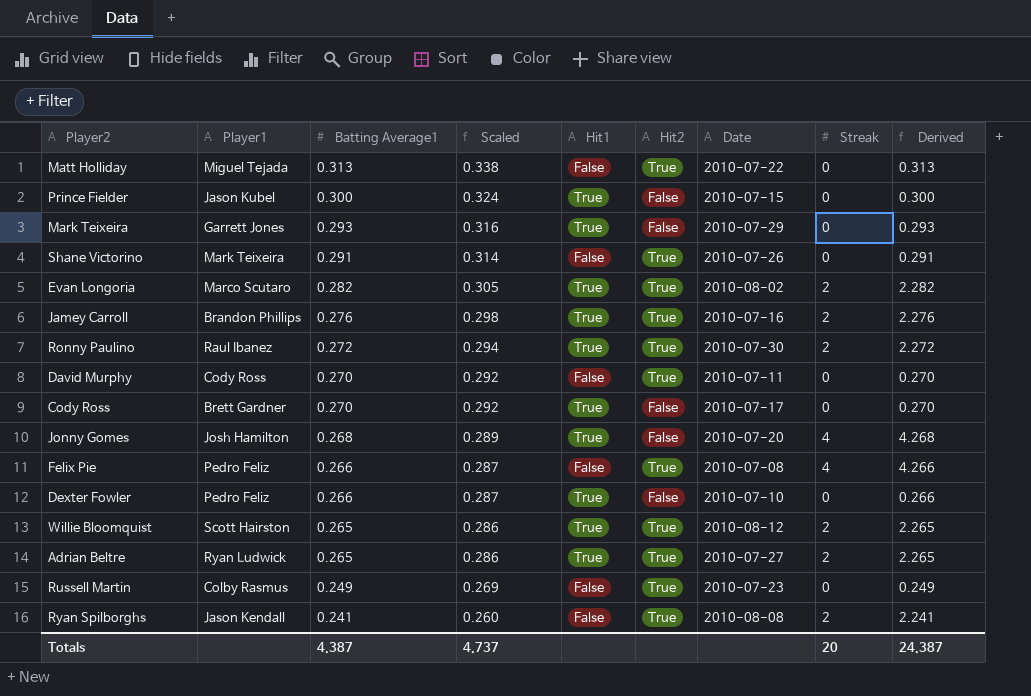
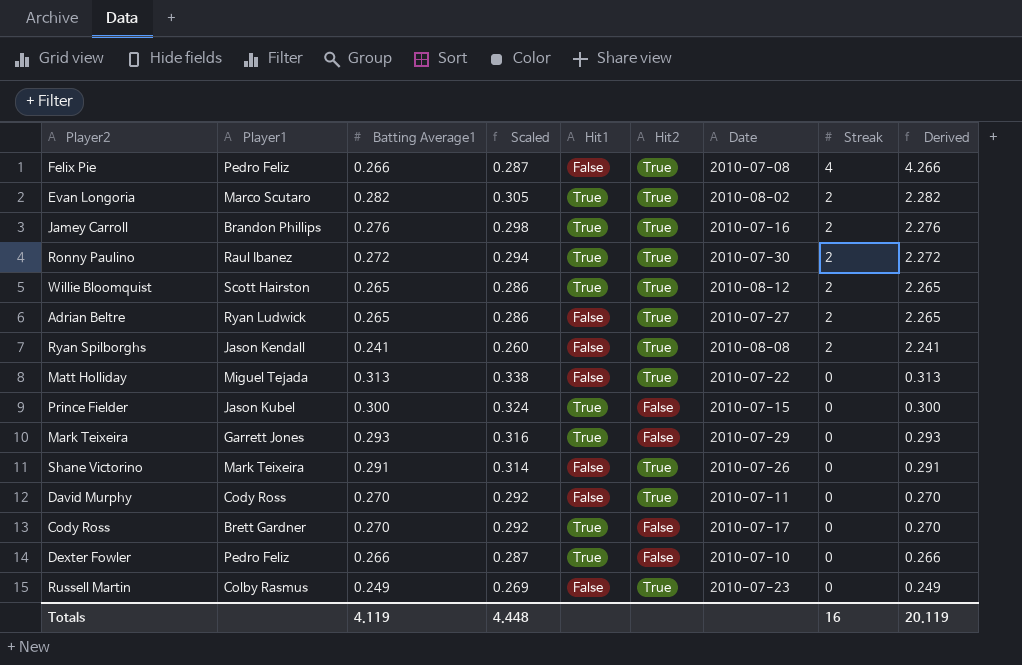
row order: Batting Average1 descending -> Streak descending
row Jonny Gomes: Josh Hamilton | 0.268 | 0.289 | True | False | 2010-07-20 | 4 | 4.268 -> none
Adrian Beltre | Hit1: True -> False
Totals | Batting Average1: 4.387 -> 4.119
Totals | Scaled: 4.737 -> 4.448
Totals | Streak: 20 -> 16
Totals | Derived: 24.387 -> 20.119

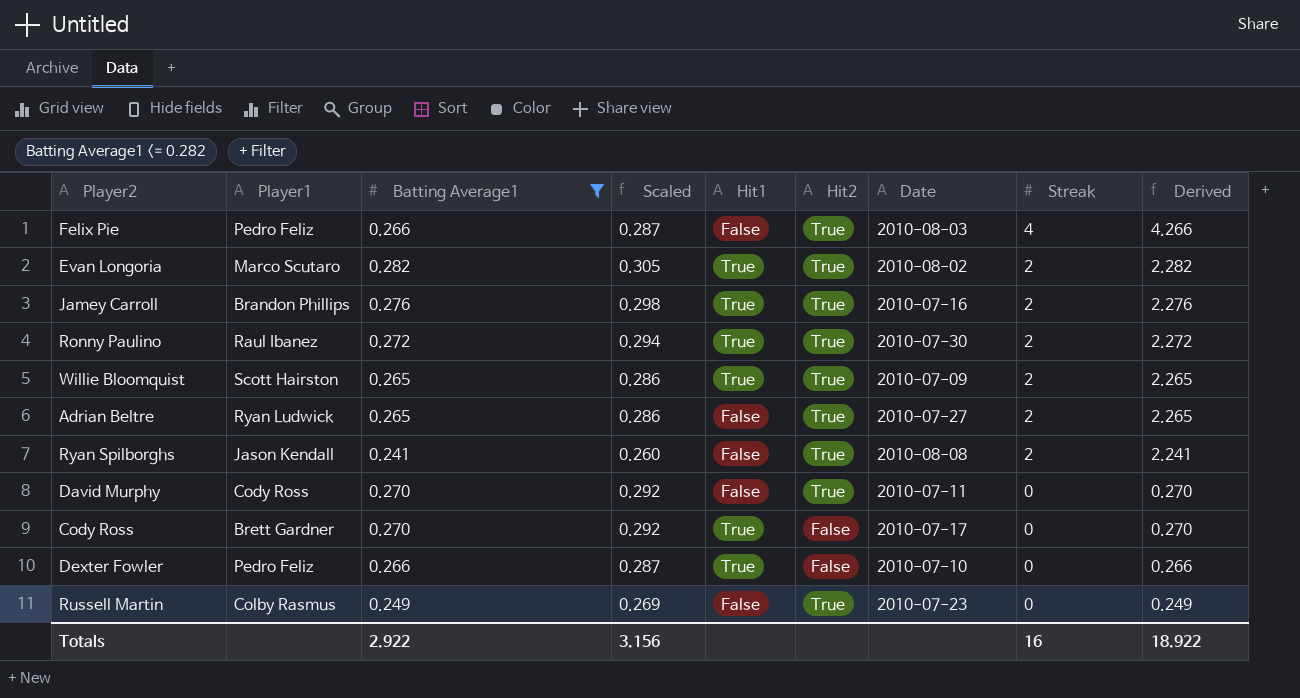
filter: none -> Batting Average1 <= 0.282
Felix Pie | Date: 2010-07-08 -> 2010-08-03
Willie Bloomquist | Date: 2010-08-12 -> 2010-07-09
Totals | Batting Average1: 4.119 -> 2.922
Totals | Scaled: 4.448 -> 3.156
Totals | Derived: 20.119 -> 18.922

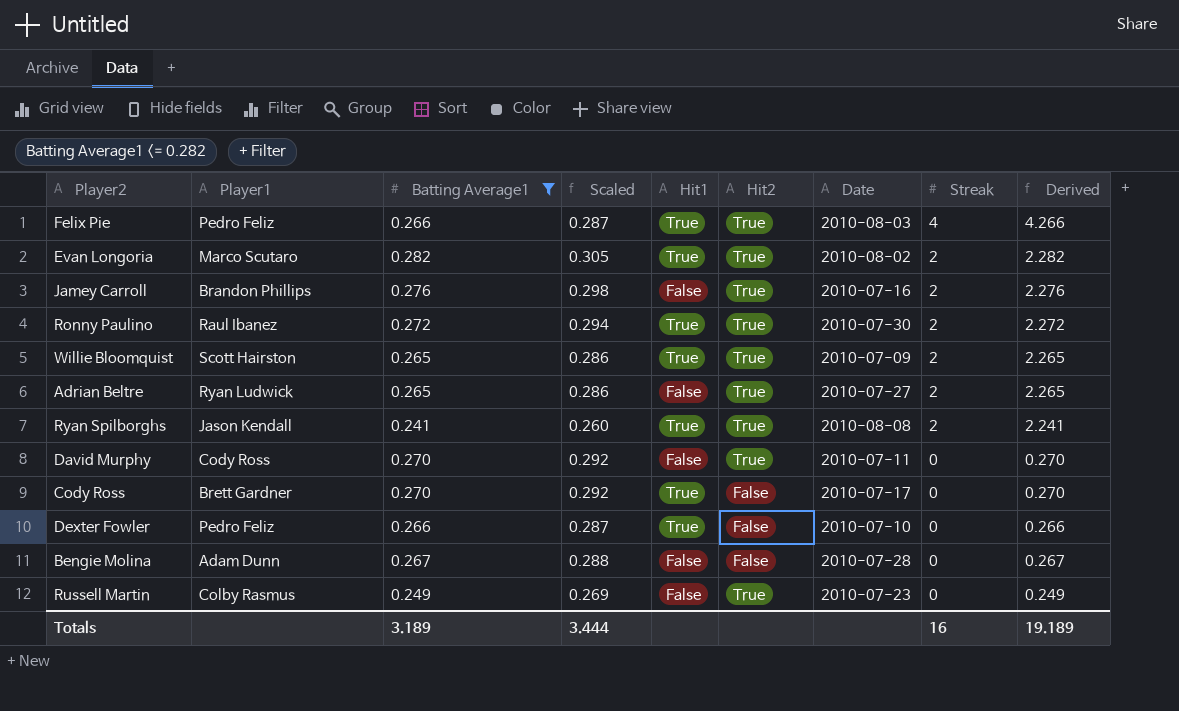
Felix Pie | Hit1: False -> True
Jamey Carroll | Hit1: True -> False
Ryan Spilborghs | Hit1: False -> True
row Bengie Molina: none -> Adam Dunn | 0.267 | 0.288 | False | False | 2010-07-28 | 0 | 0.267
Totals | Batting Average1: 2.922 -> 3.189
Totals | Scaled: 3.156 -> 3.444
Totals | Derived: 18.922 -> 19.189

